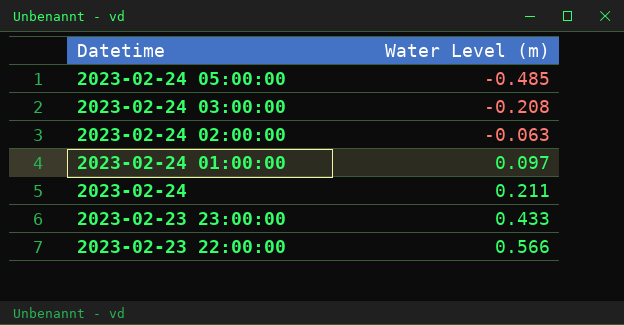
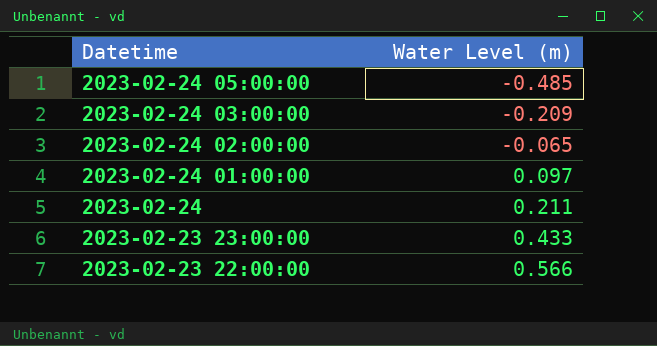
2023-02-24 03:00:00 | Water Level (m): -0.208 -> -0.209
2023-02-24 02:00:00 | Water Level (m): -0.063 -> -0.065

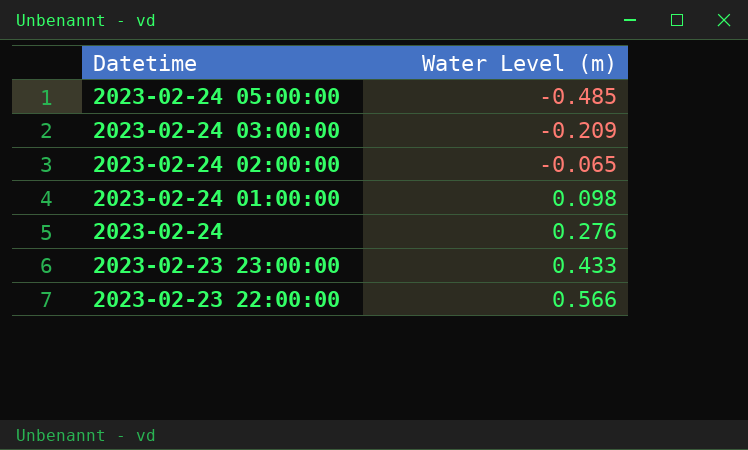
2023-02-24 01:00:00 | Water Level (m): 0.097 -> 0.098
2023-02-24 | Water Level (m): 0.211 -> 0.276

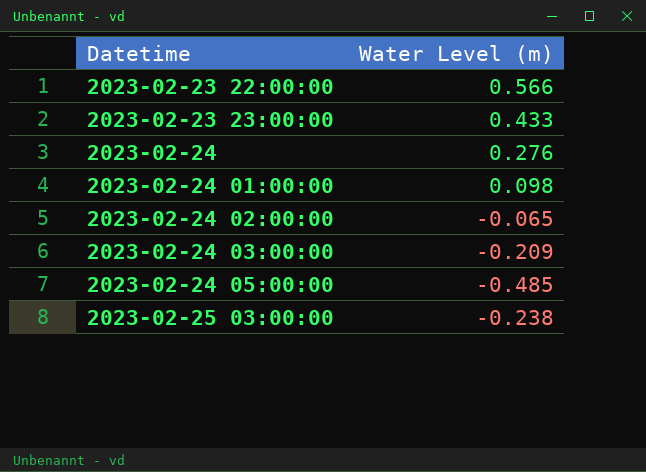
row order: Datetime descending -> Datetime ascending
row 2023-02-25 03:00:00: none -> -0.238

